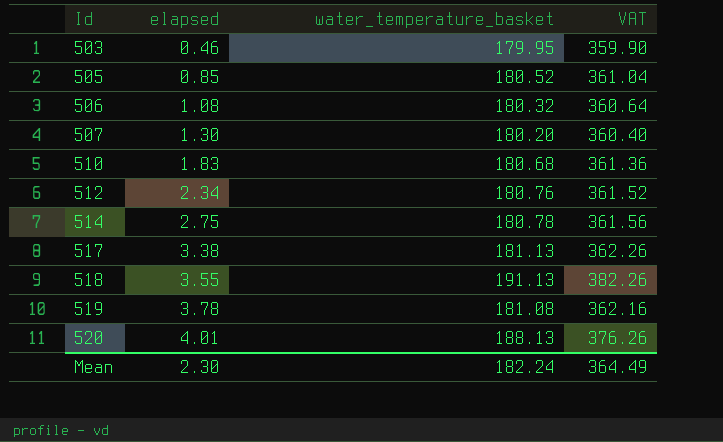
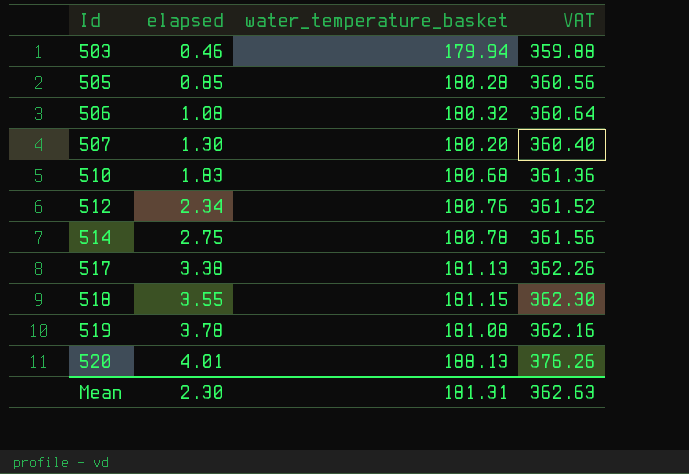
503 | water_temperature_basket: 179.95 -> 179.94
503 | VAT: 359.90 -> 359.88
505 | water_temperature_basket: 180.52 -> 180.28
505 | VAT: 361.04 -> 360.56
518 | water_temperature_basket: 191.13 -> 181.15
518 | VAT: 382.26 -> 362.30
Mean | water_temperature_basket: 182.24 -> 181.31
Mean | VAT: 364.49 -> 362.63

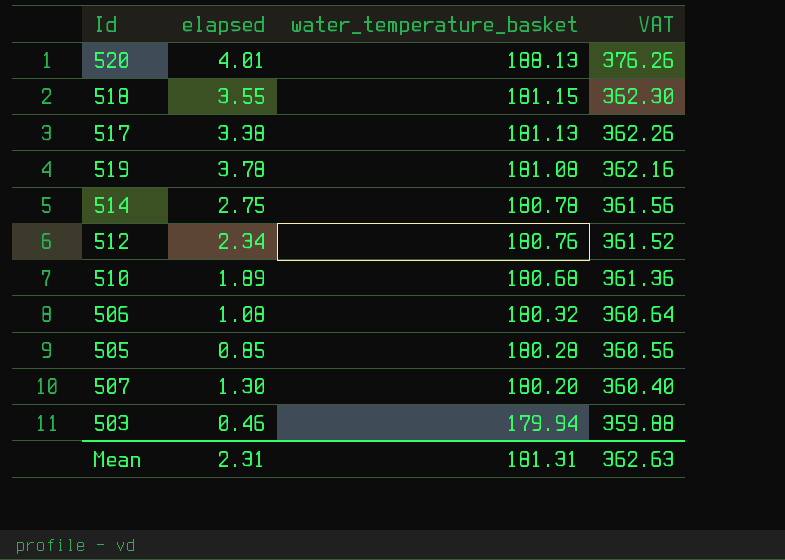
row order: Id ascending -> water_temperature_basket descending
510 | elapsed: 1.83 -> 1.89
Mean | elapsed: 2.30 -> 2.31

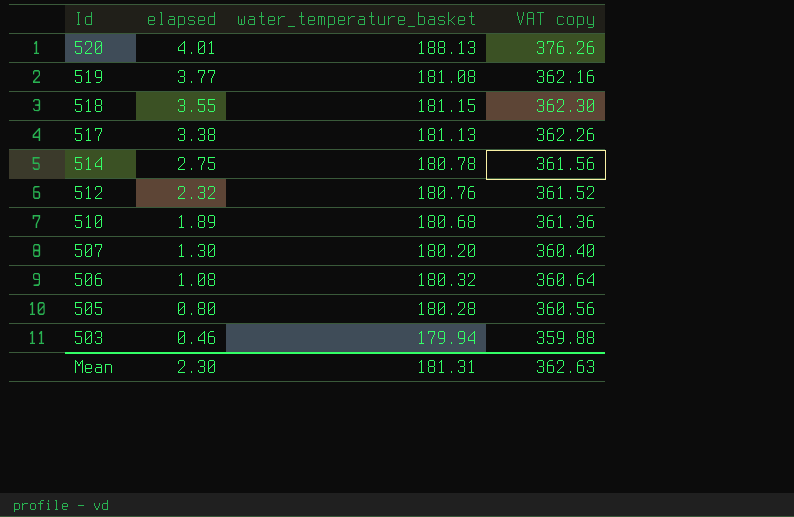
row order: water_temperature_basket descending -> Id descending
column name: VAT -> VAT copy
519 | elapsed: 3.78 -> 3.77
512 | elapsed: 2.34 -> 2.32
505 | elapsed: 0.85 -> 0.80
Mean | elapsed: 2.31 -> 2.30

